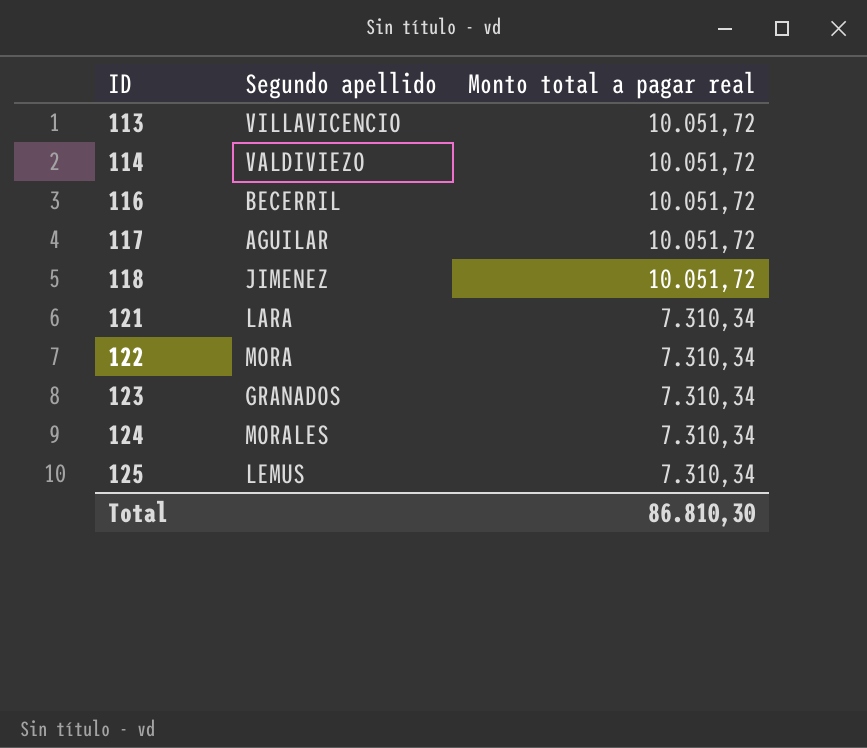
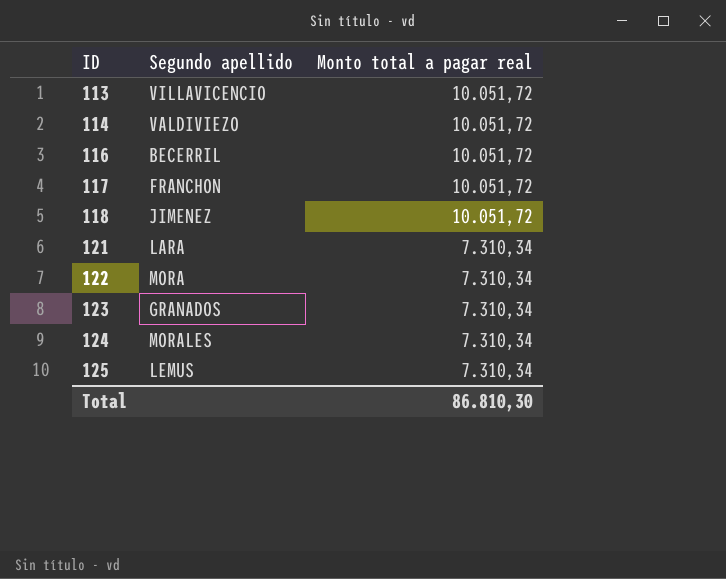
117 | Segundo apellido: AGUILAR -> FRANCHON

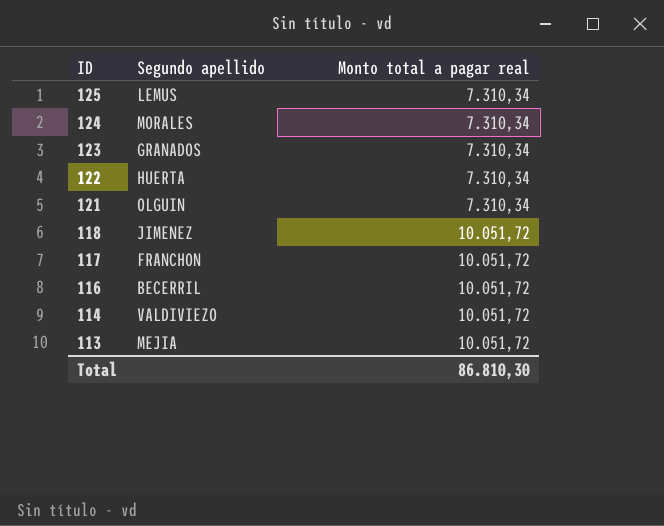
row order: ID ascending -> ID descending
122 | Segundo apellido: MORA -> HUERTA
121 | Segundo apellido: LARA -> OLGUIN
113 | Segundo apellido: VILLAVICENCIO -> MEJIA

